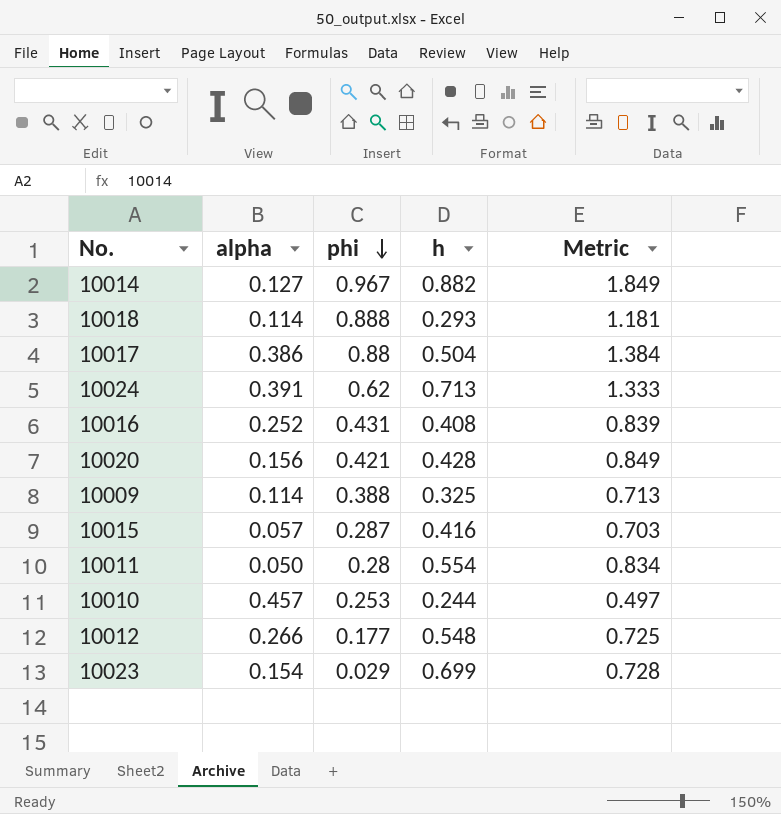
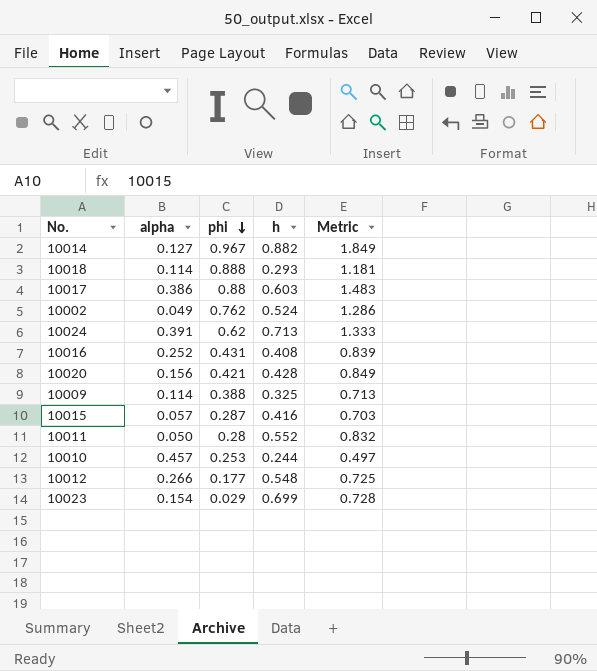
10017 | h: 0.504 -> 0.603
10017 | Metric: 1.384 -> 1.483
row 10002: none -> 0.049 | 0.762 | 0.524 | 1.286
10011 | h: 0.554 -> 0.552
10011 | Metric: 0.834 -> 0.832

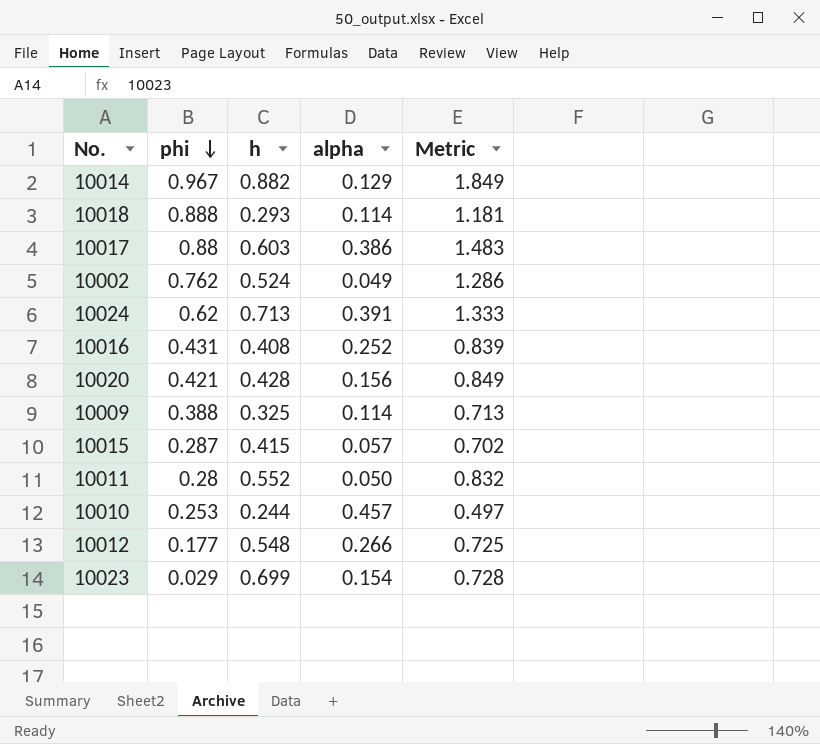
column alpha | position: 2 -> 4
10014 | alpha: 0.127 -> 0.129
10015 | h: 0.416 -> 0.415
10015 | Metric: 0.703 -> 0.702

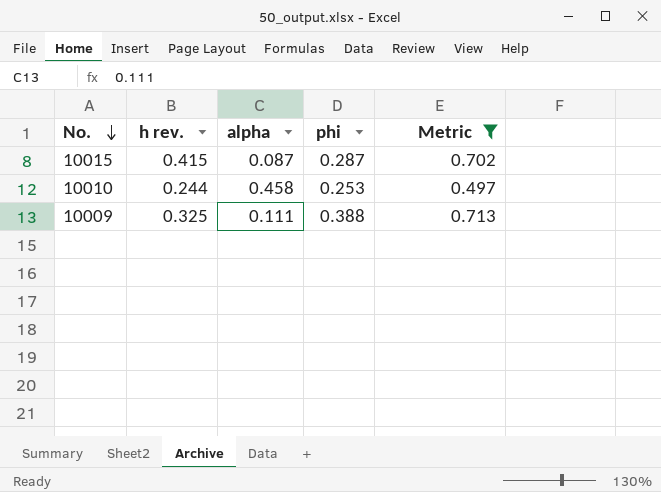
filter: none -> Metric <= 0.713
row order: phi descending -> No. descending
column name: h -> h rev.
column phi | position: 2 -> 4
10015 | alpha: 0.057 -> 0.087
10010 | alpha: 0.457 -> 0.458
10009 | alpha: 0.114 -> 0.111

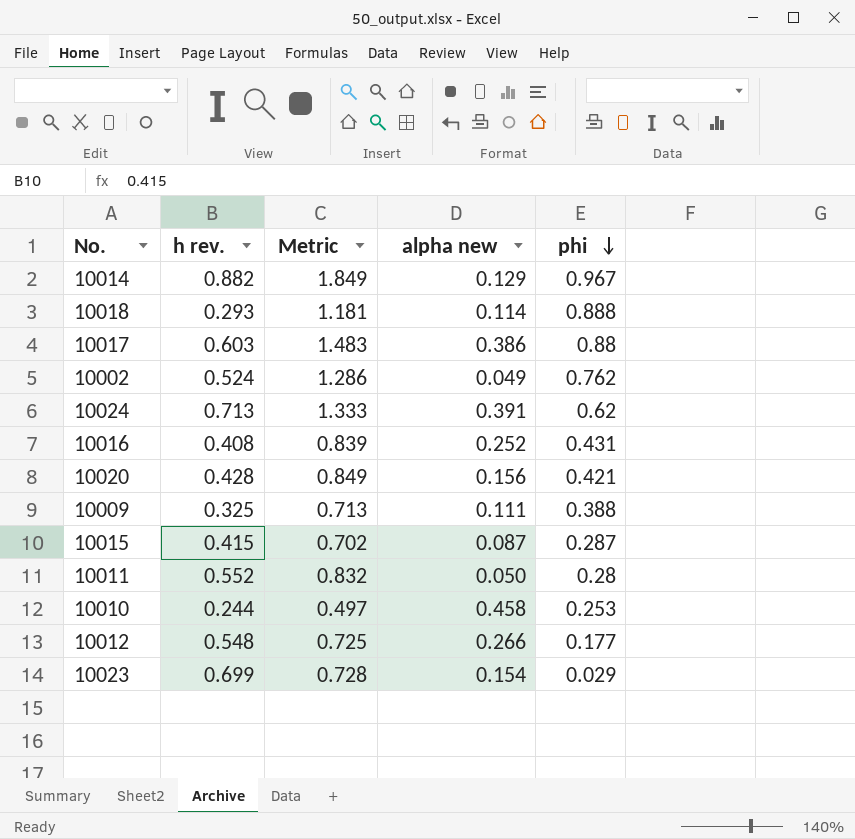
filter: Metric <= 0.713 -> none
row order: No. descending -> phi descending
column Metric | position: 5 -> 3
column name: alpha -> alpha new

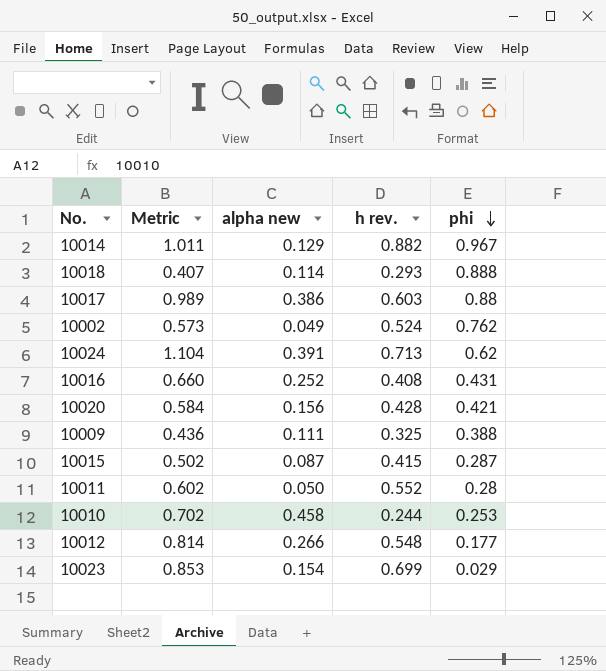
column Metric | formula: [h rev.] + [phi] -> [alpha new] + [h rev.]
column h rev. | position: 2 -> 4

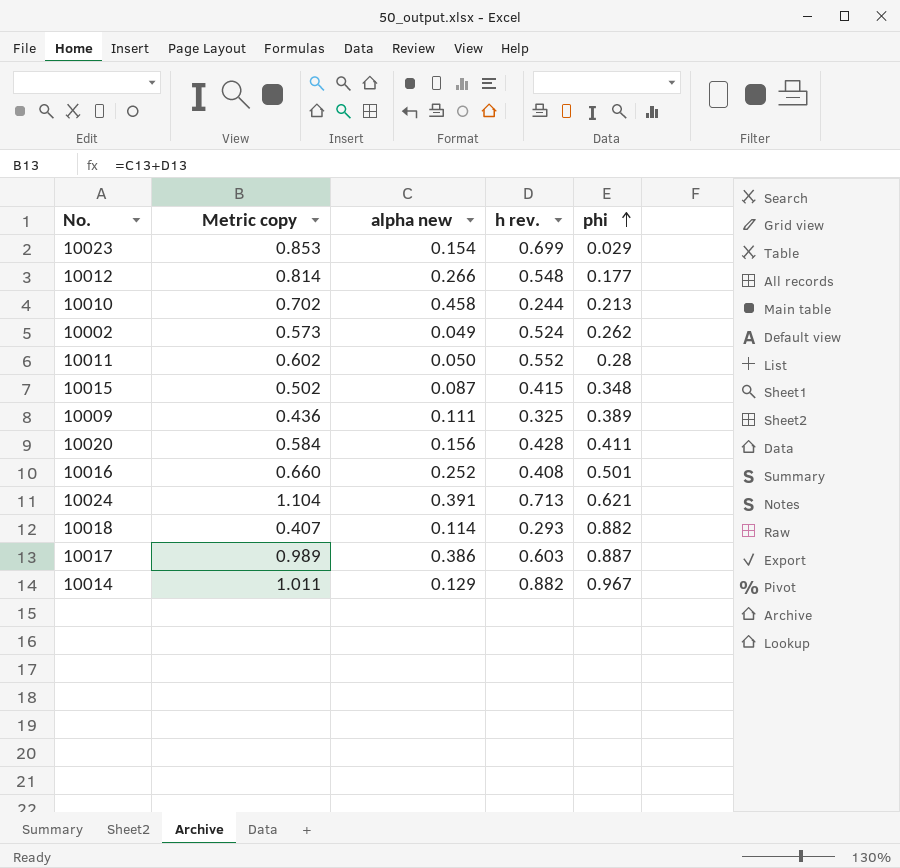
row order: phi descending -> phi ascending
column name: Metric -> Metric copy
10010 | phi: 0.253 -> 0.213
10002 | phi: 0.762 -> 0.262
10015 | phi: 0.287 -> 0.348
10009 | phi: 0.388 -> 0.389
10020 | phi: 0.421 -> 0.411
10016 | phi: 0.431 -> 0.501
10024 | phi: 0.62 -> 0.621
10018 | phi: 0.888 -> 0.882
10017 | phi: 0.88 -> 0.887

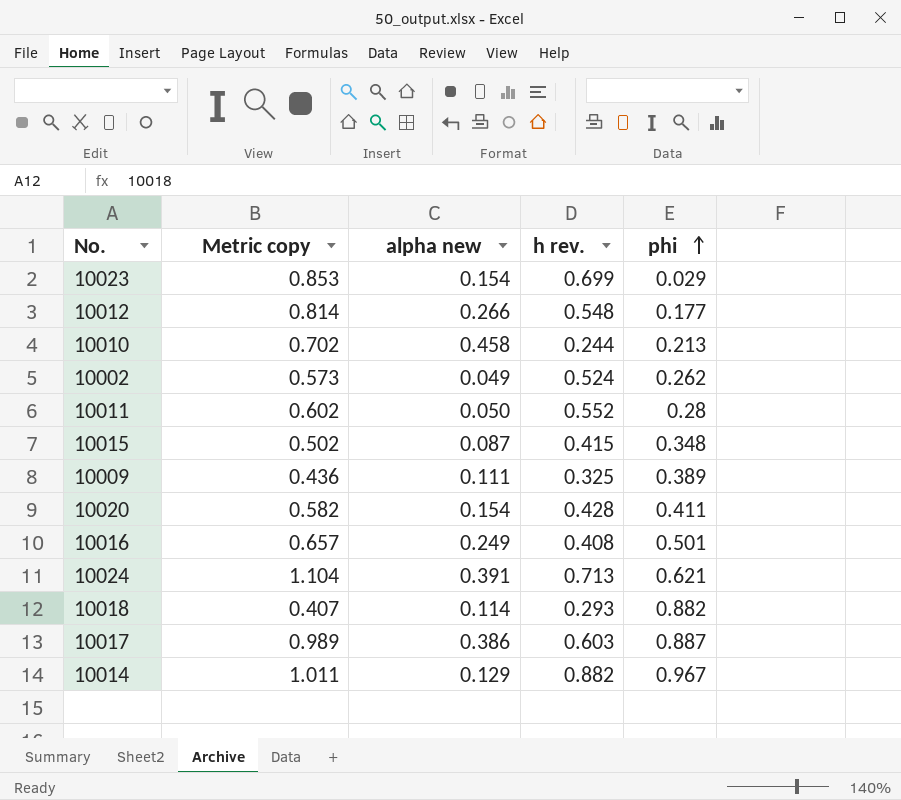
10020 | Metric copy: 0.584 -> 0.582
10020 | alpha new: 0.156 -> 0.154
10016 | Metric copy: 0.660 -> 0.657
10016 | alpha new: 0.252 -> 0.249

